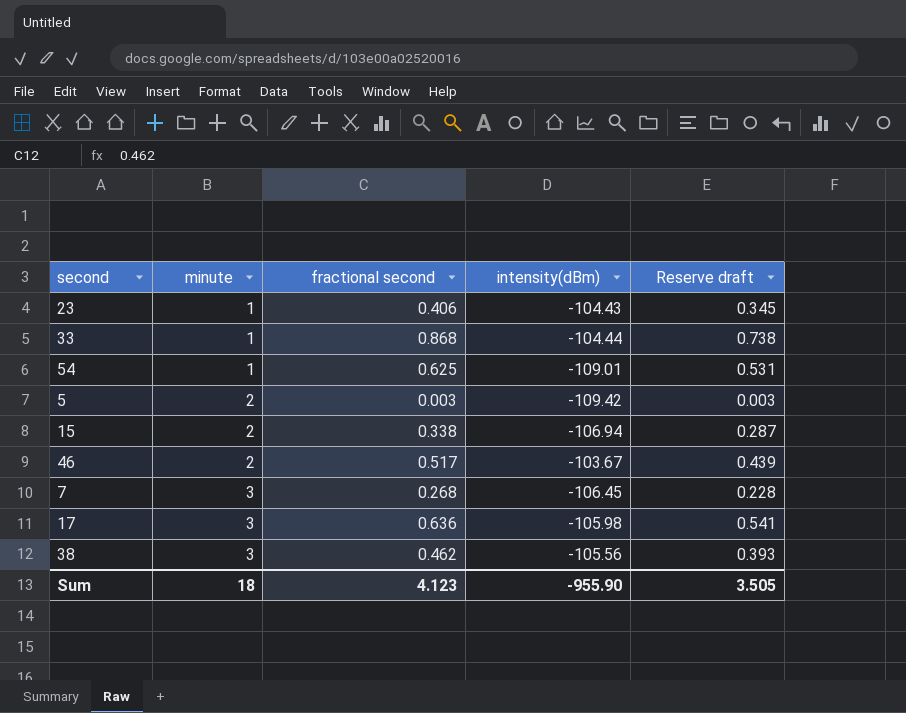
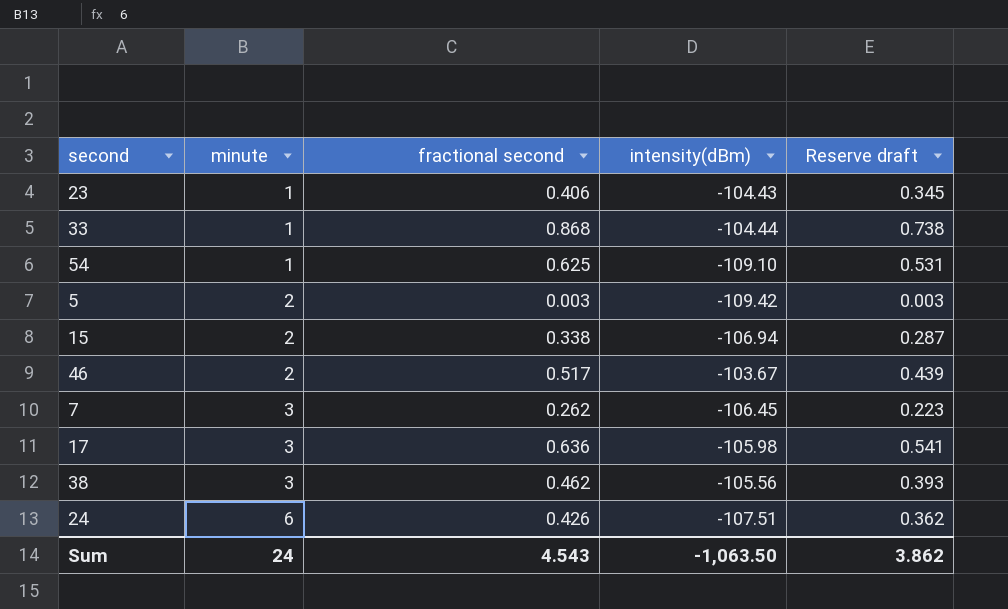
54 | intensity(dBm): -109.01 -> -109.10
7 | fractional second: 0.268 -> 0.262
7 | Reserve draft: 0.228 -> 0.223
row 24: none -> 6 | 0.426 | -107.51 | 0.362
Sum | minute: 18 -> 24
Sum | fractional second: 4.123 -> 4.543
Sum | intensity(dBm): -955.90 -> -1,063.50
Sum | Reserve draft: 3.505 -> 3.862

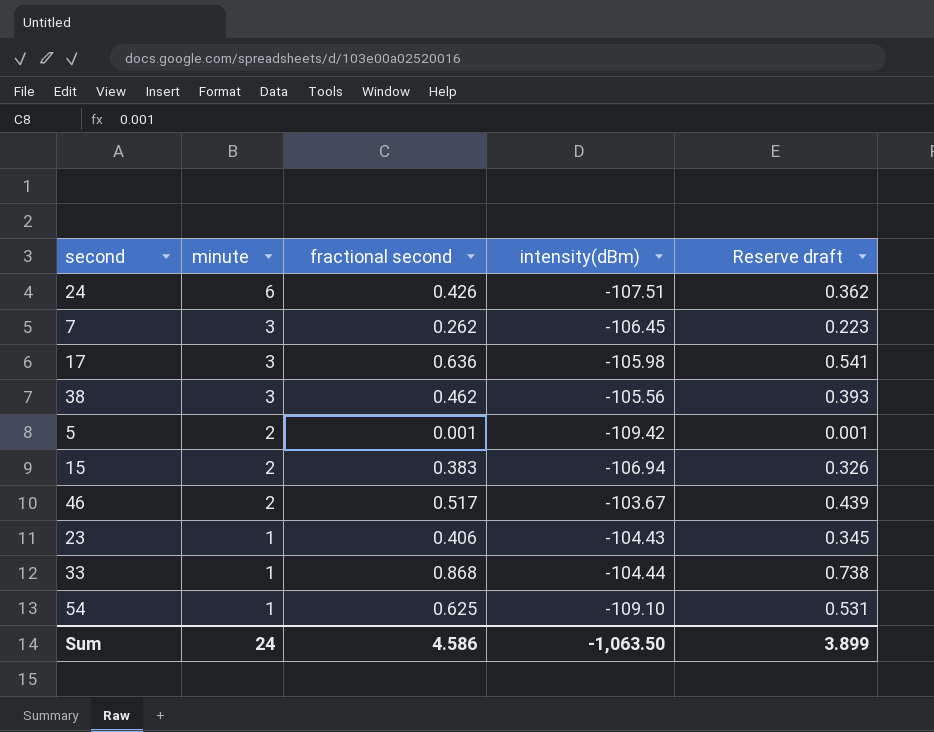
row order: minute ascending -> minute descending
5 | fractional second: 0.003 -> 0.001
5 | Reserve draft: 0.003 -> 0.001
15 | fractional second: 0.338 -> 0.383
15 | Reserve draft: 0.287 -> 0.326
Sum | fractional second: 4.543 -> 4.586
Sum | Reserve draft: 3.862 -> 3.899

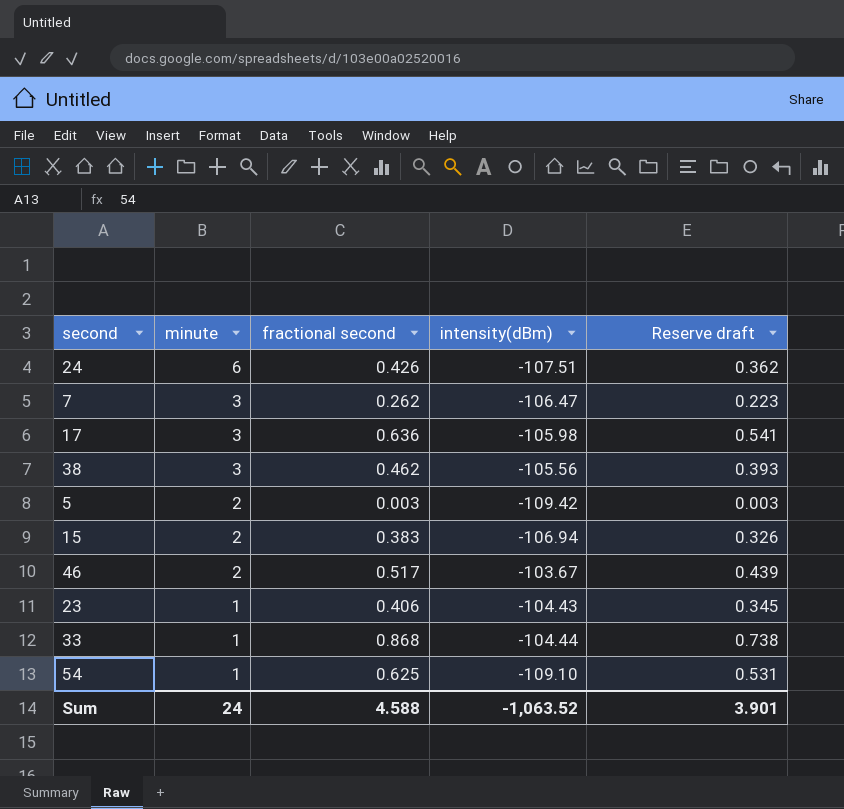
7 | intensity(dBm): -106.45 -> -106.47
5 | fractional second: 0.001 -> 0.003
5 | Reserve draft: 0.001 -> 0.003
Sum | fractional second: 4.586 -> 4.588
Sum | intensity(dBm): -1,063.50 -> -1,063.52
Sum | Reserve draft: 3.899 -> 3.901

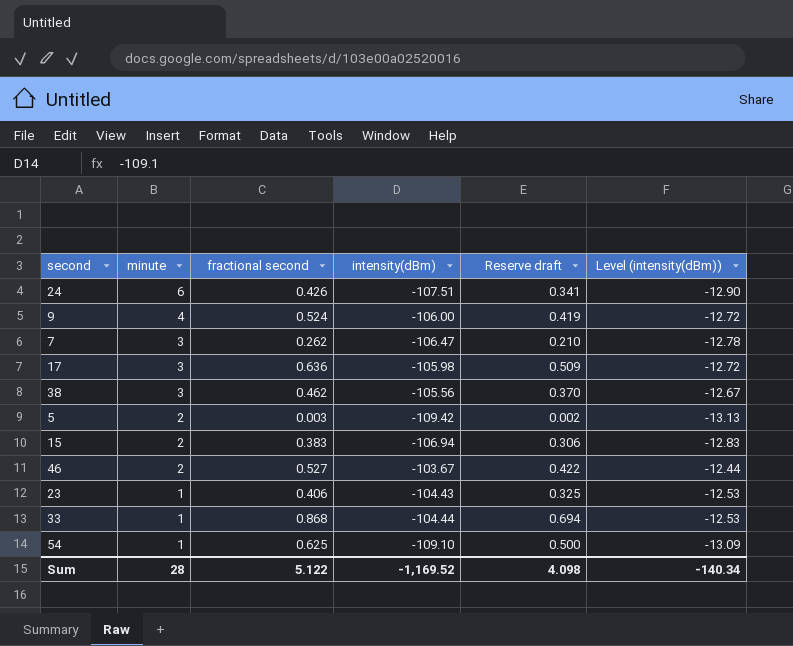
column Reserve draft | formula: [fractional second] * 0.85 -> [fractional second] * 0.8
column Level (intensity(dBm)) | formula: none -> [intensity(dBm)] * 0.12
row 9: none -> 4 | 0.524 | -106.00 | 0.419 | -12.72
46 | fractional second: 0.517 -> 0.527
Sum | minute: 24 -> 28
Sum | fractional second: 4.588 -> 5.122
Sum | intensity(dBm): -1,063.52 -> -1,169.52
Sum | Reserve draft: 3.901 -> 4.098

